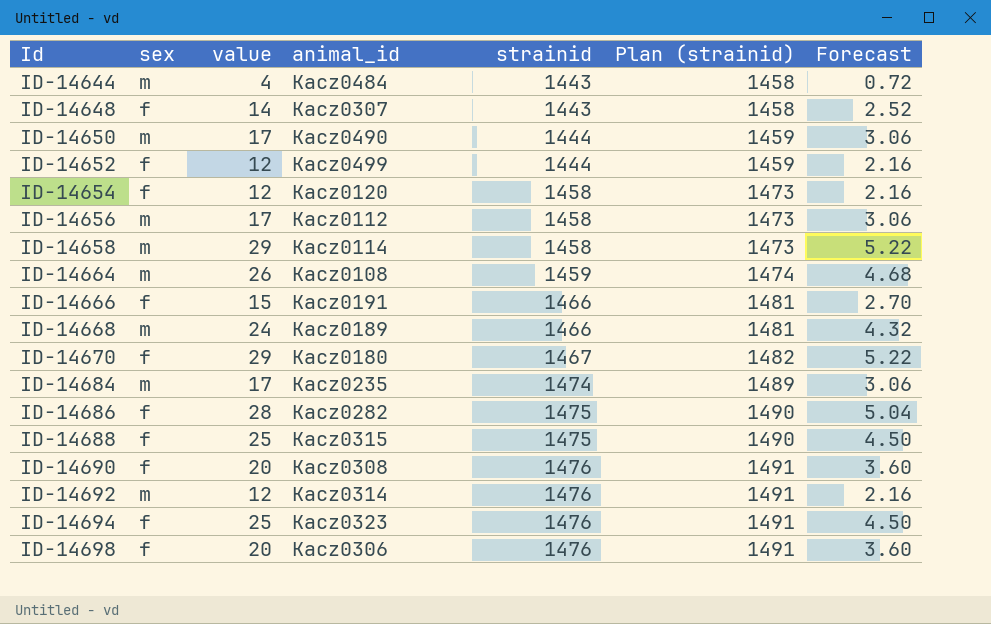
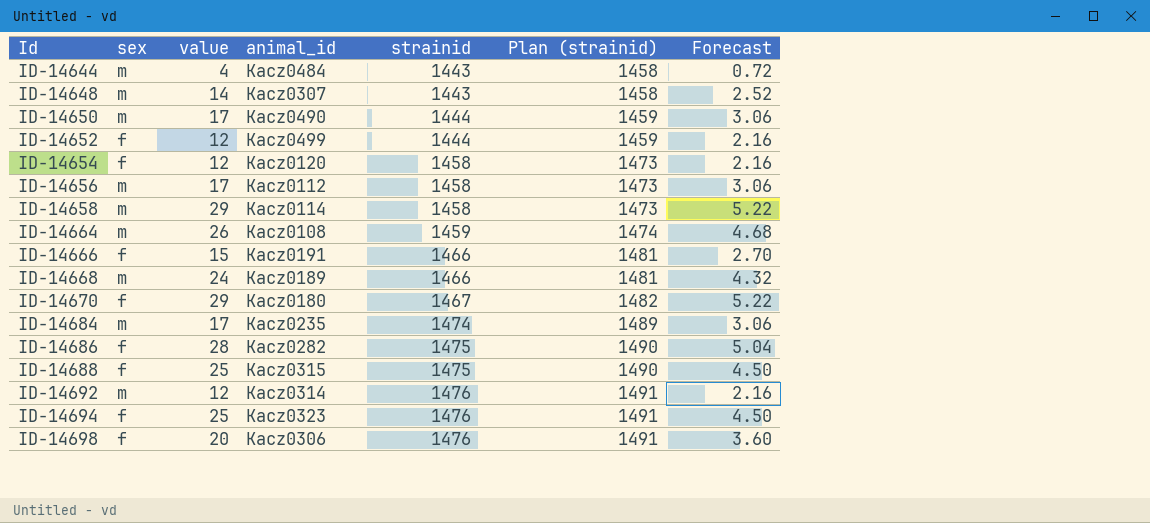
row ID-14690: f | 20 | Kacz0308 | 1476 | 1491 | 3.60 -> none
ID-14648 | sex: f -> m

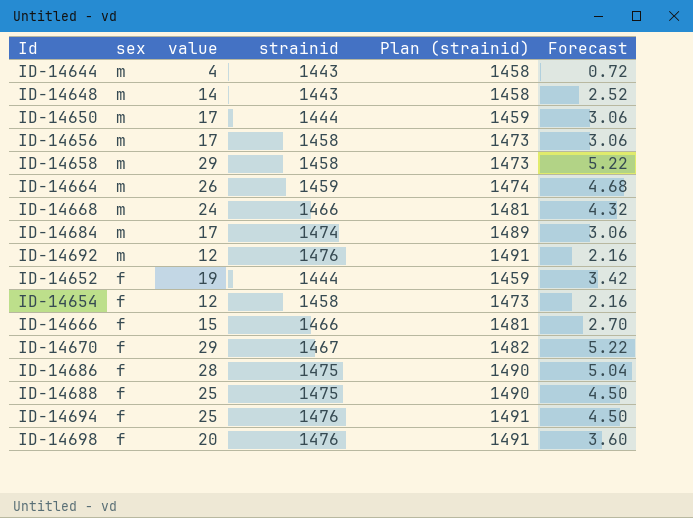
row order: Id ascending -> sex descending
column animal_id | position: 4 -> none
ID-14652 | value: 12 -> 19
ID-14652 | Forecast: 2.16 -> 3.42

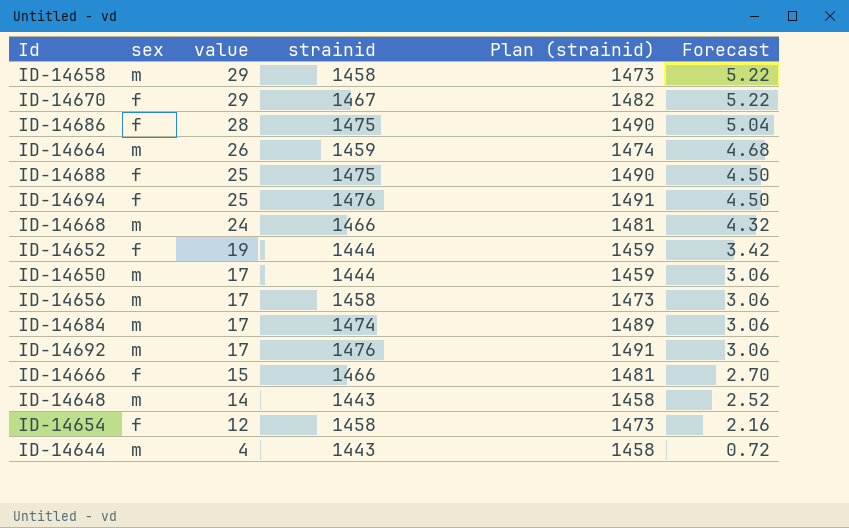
row order: sex descending -> value descending
row ID-14698: f | 20 | 1476 | 1491 | 3.60 -> none
ID-14692 | value: 12 -> 17
ID-14692 | Forecast: 2.16 -> 3.06

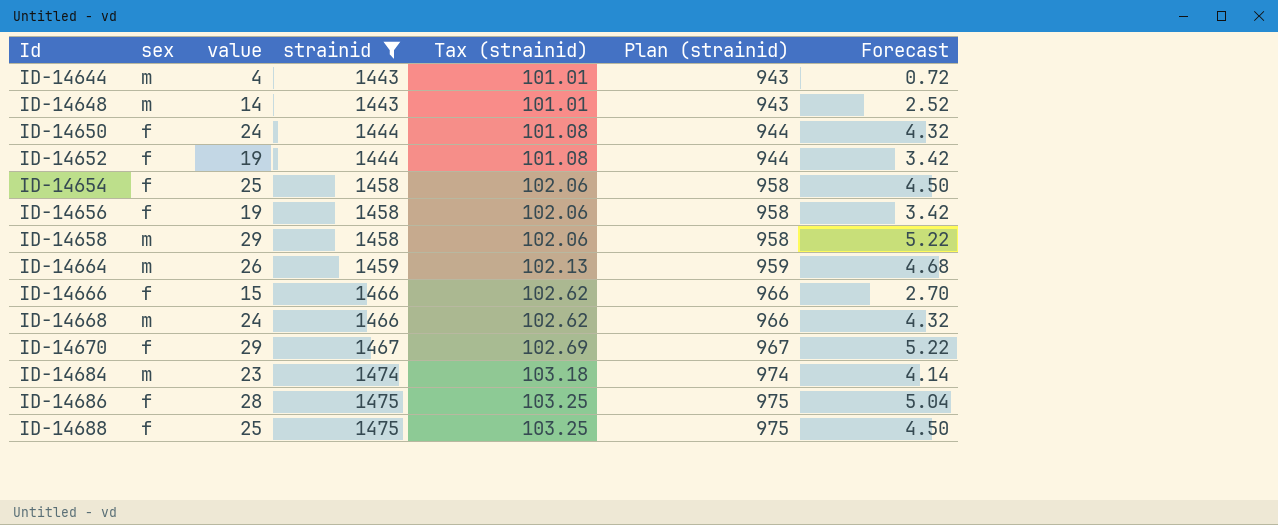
filter: none -> strainid != 1476
row order: value descending -> Id ascending
column Tax (strainid) | formula: none -> [strainid] * 0.07
column Plan (strainid) | formula: [strainid] + 15 -> [strainid] - 500
ID-14650 | sex: m -> f
ID-14650 | value: 17 -> 24
ID-14650 | Forecast: 3.06 -> 4.32
ID-14654 | value: 12 -> 25
ID-14654 | Forecast: 2.16 -> 4.50
ID-14656 | sex: m -> f
ID-14656 | value: 17 -> 19
ID-14656 | Forecast: 3.06 -> 3.42
ID-14684 | value: 17 -> 23
ID-14684 | Forecast: 3.06 -> 4.14

